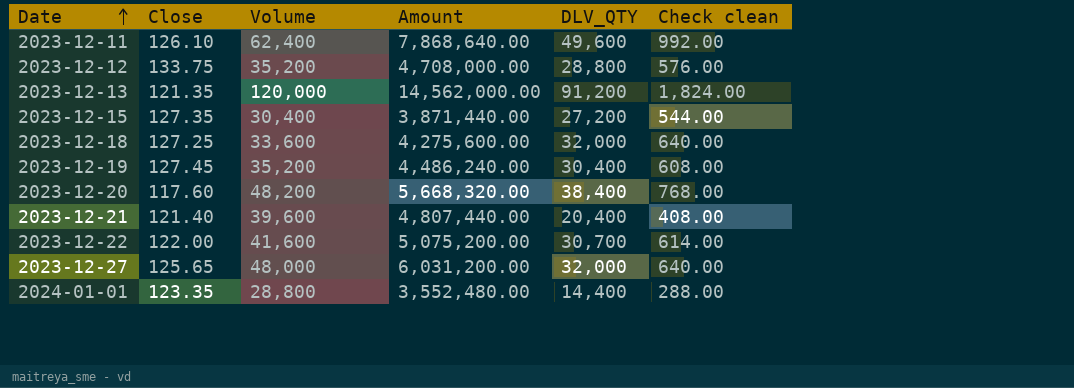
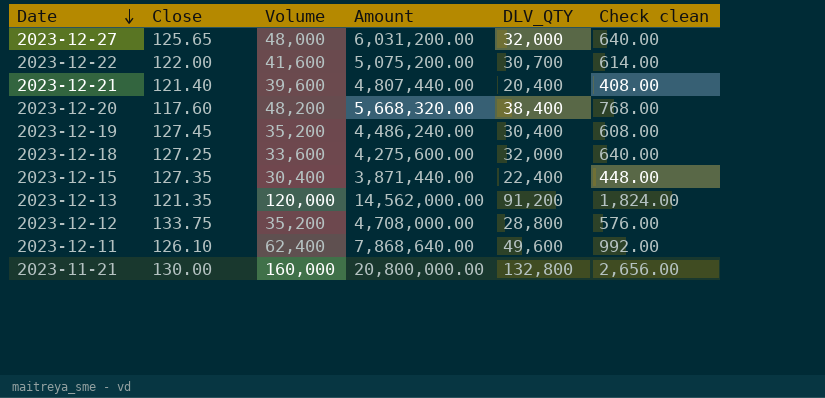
row order: Date ascending -> Date descending
row 2024-01-01: 123.35 | 28,800 | 3,552,480.00 | 14,400 | 288.00 -> none
2023-12-15 | DLV_QTY: 27,200 -> 22,400
2023-12-15 | Check clean: 544.00 -> 448.00
row 2023-11-21: none -> 130.00 | 160,000 | 20,800,000.00 | 132,800 | 2,656.00

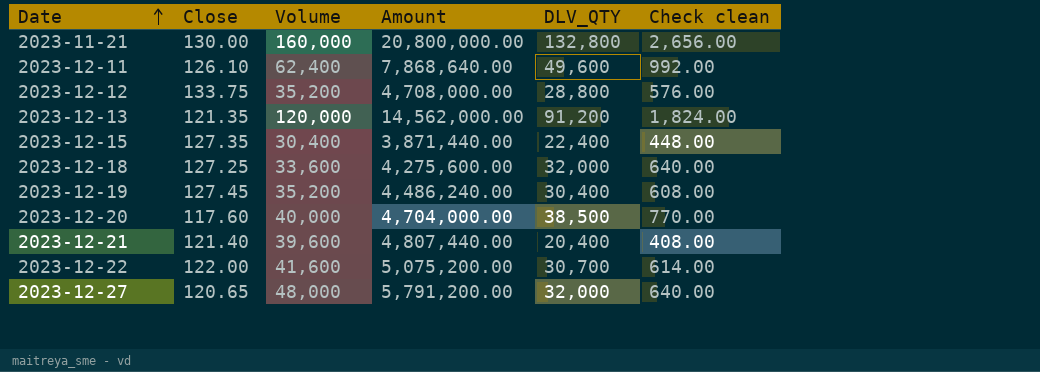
row order: Date descending -> Date ascending
2023-12-20 | Volume: 48,200 -> 40,000
2023-12-20 | Amount: 5,668,320.00 -> 4,704,000.00
2023-12-20 | DLV_QTY: 38,400 -> 38,500
2023-12-20 | Check clean: 768.00 -> 770.00
2023-12-27 | Close: 125.65 -> 120.65
2023-12-27 | Amount: 6,031,200.00 -> 5,791,200.00

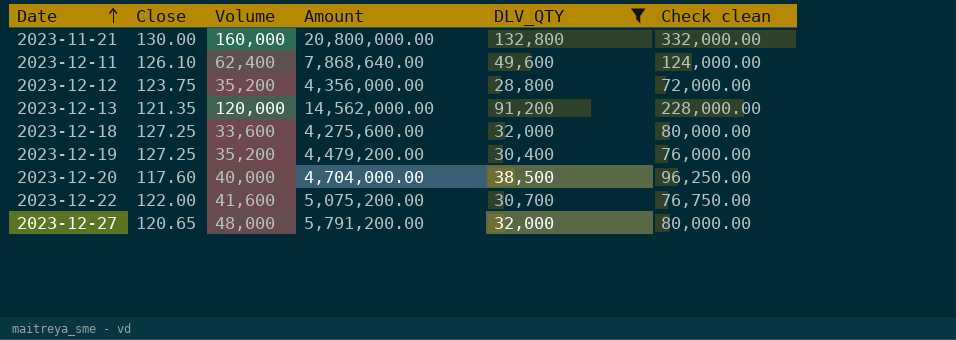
filter: none -> DLV_QTY >= 28,800
column Check clean | formula: [DLV_QTY] * 0.02 -> [DLV_QTY] * 2.5
2023-12-12 | Close: 133.75 -> 123.75
2023-12-12 | Amount: 4,708,000.00 -> 4,356,000.00
2023-12-19 | Close: 127.45 -> 127.25
2023-12-19 | Amount: 4,486,240.00 -> 4,479,200.00

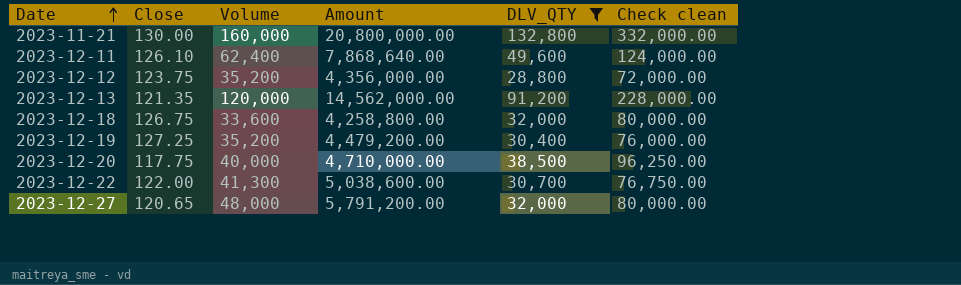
2023-12-18 | Close: 127.25 -> 126.75
2023-12-18 | Amount: 4,275,600.00 -> 4,258,800.00
2023-12-20 | Close: 117.60 -> 117.75
2023-12-20 | Amount: 4,704,000.00 -> 4,710,000.00
2023-12-22 | Volume: 41,600 -> 41,300
2023-12-22 | Amount: 5,075,200.00 -> 5,038,600.00

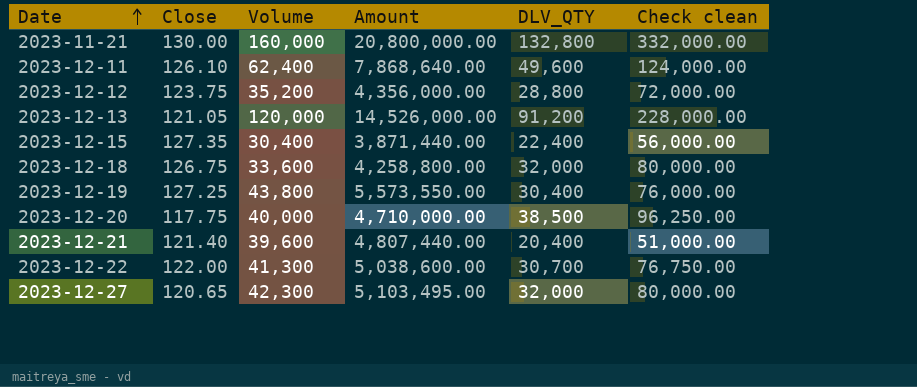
filter: DLV_QTY >= 28,800 -> none
2023-12-13 | Close: 121.35 -> 121.05
2023-12-13 | Amount: 14,562,000.00 -> 14,526,000.00
2023-12-19 | Volume: 35,200 -> 43,800
2023-12-19 | Amount: 4,479,200.00 -> 5,573,550.00
2023-12-27 | Volume: 48,000 -> 42,300
2023-12-27 | Amount: 5,791,200.00 -> 5,103,495.00

